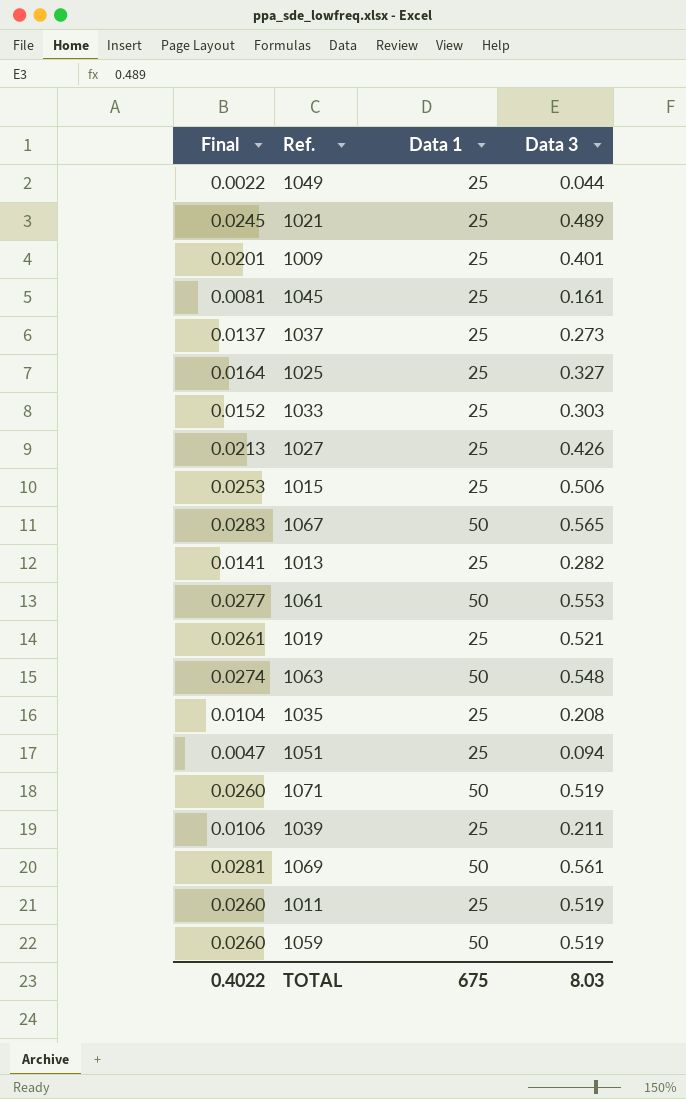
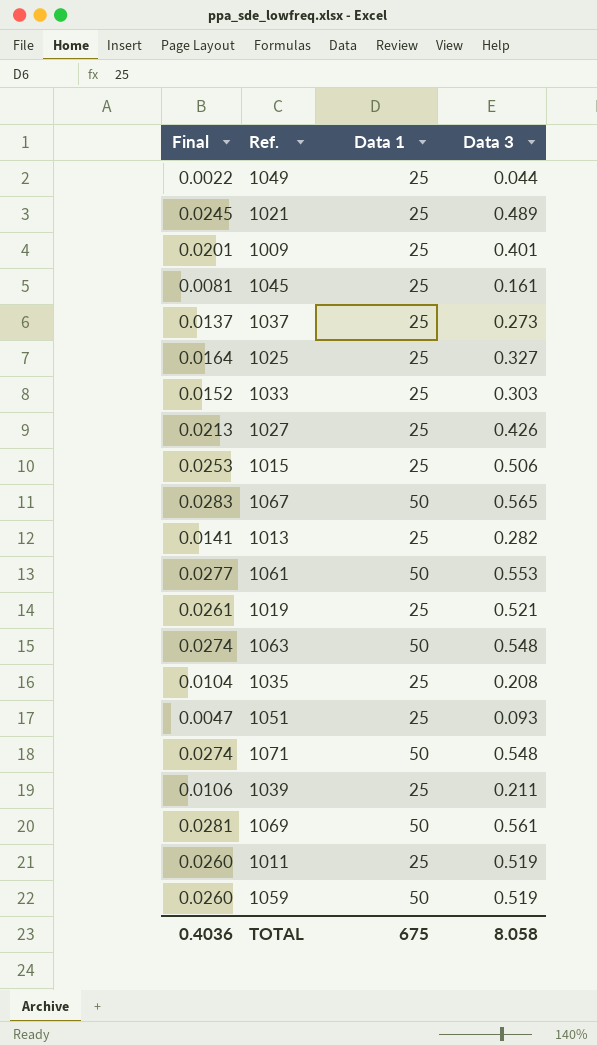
1051 | Data 3: 0.094 -> 0.093
1071 | Final: 0.0260 -> 0.0274
1071 | Data 3: 0.519 -> 0.548
TOTAL | Final: 0.4022 -> 0.4036
TOTAL | Data 3: 8.03 -> 8.058

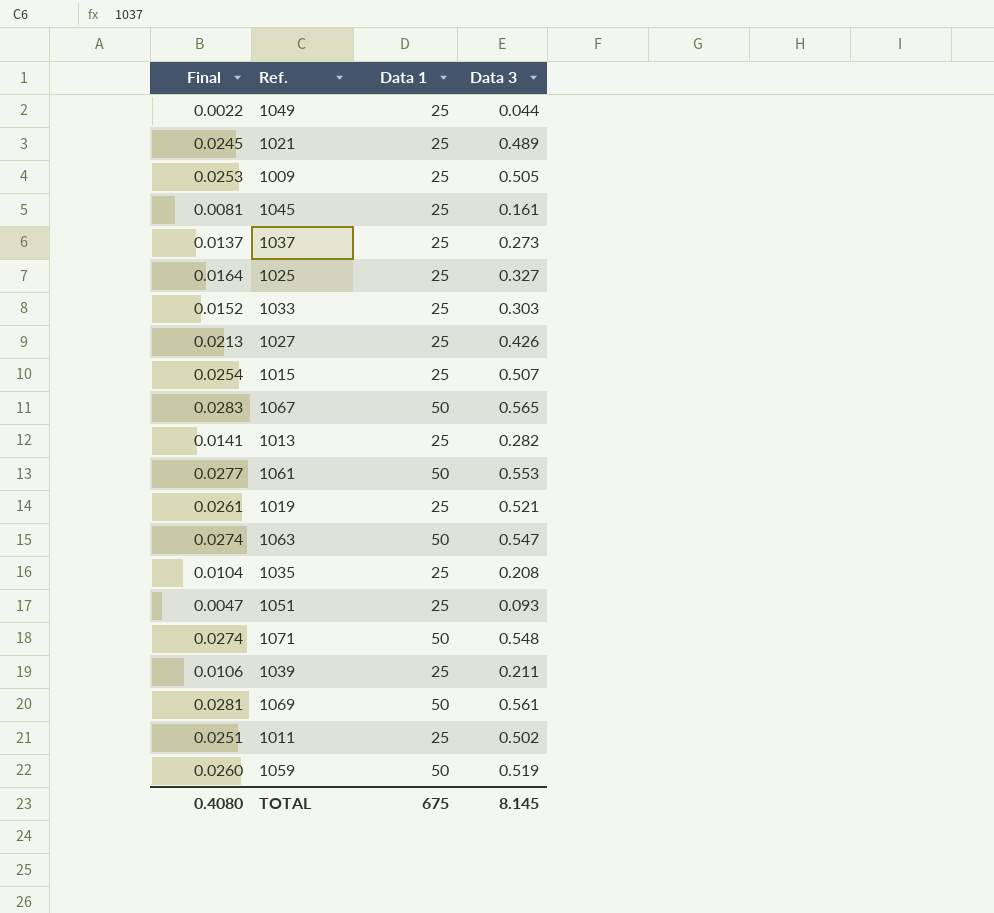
1009 | Final: 0.0201 -> 0.0253
1009 | Data 3: 0.401 -> 0.505
1015 | Final: 0.0253 -> 0.0254
1015 | Data 3: 0.506 -> 0.507
1063 | Data 3: 0.548 -> 0.547
1011 | Final: 0.0260 -> 0.0251
1011 | Data 3: 0.519 -> 0.502
TOTAL | Final: 0.4036 -> 0.4080
TOTAL | Data 3: 8.058 -> 8.145

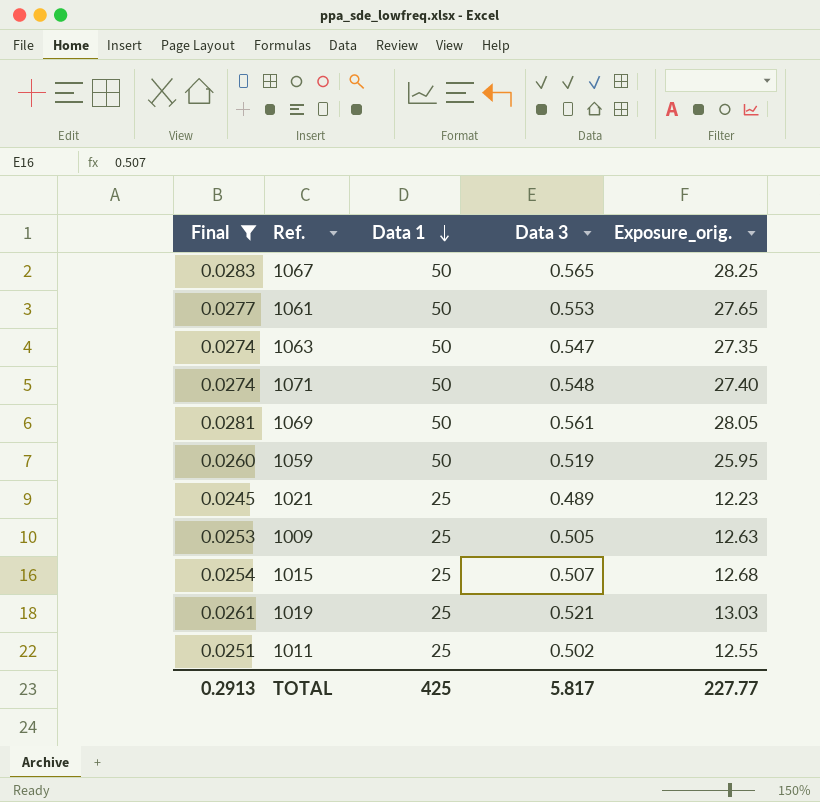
filter: none -> Final >= 0.0245
row order: none -> Data 1 descending
column Exposure_orig. | formula: none -> [Data 1] * [Data 3]
TOTAL | Final: 0.4080 -> 0.2913
TOTAL | Data 1: 675 -> 425
TOTAL | Data 3: 8.145 -> 5.817

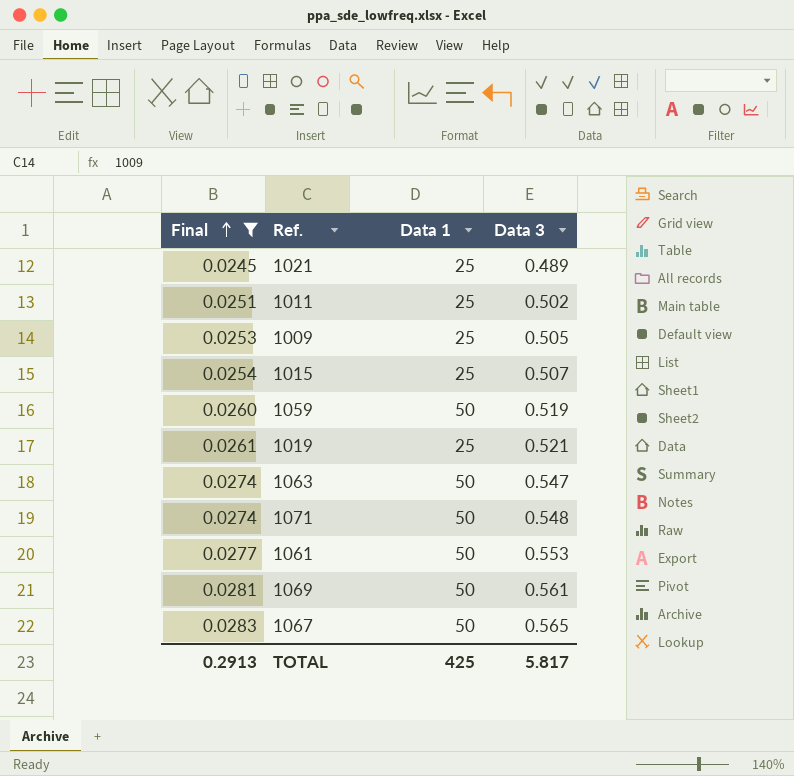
row order: Data 1 descending -> Final ascending
column Exposure_orig. | formula: [Data 1] * [Data 3] -> none

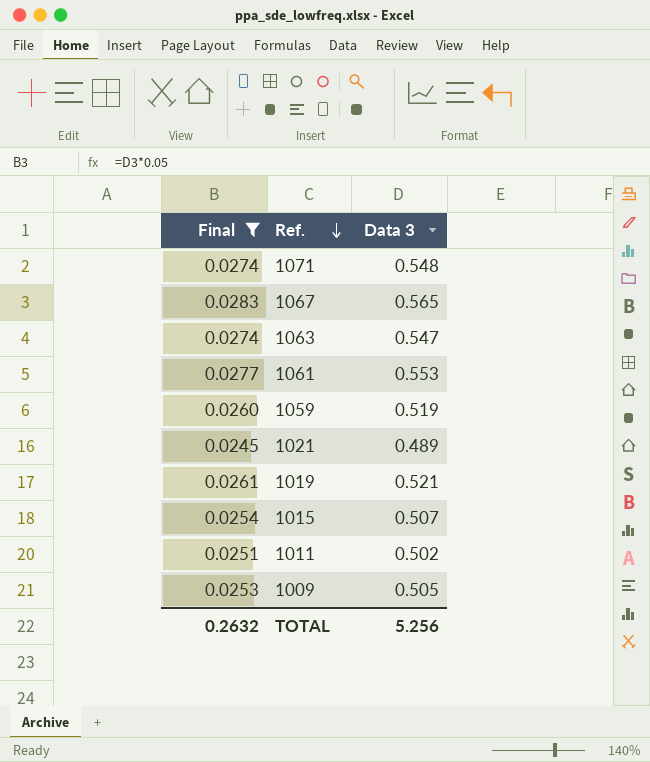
row order: Final ascending -> Ref. descending
column Data 1 | position: 3 -> none
row 1069: 0.0281 | 50 | 0.561 -> none
TOTAL | Final: 0.2913 -> 0.2632
TOTAL | Data 3: 5.817 -> 5.256

